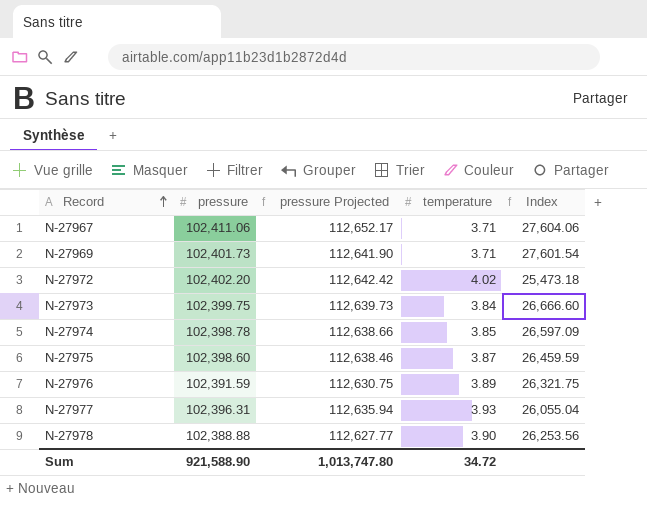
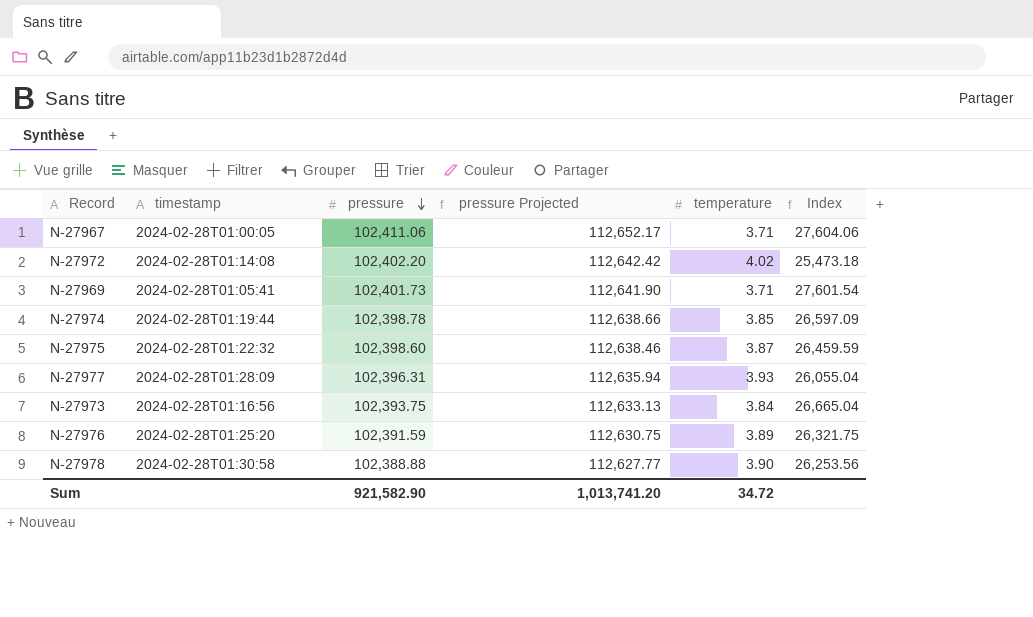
row order: Record ascending -> pressure descending
column timestamp | position: none -> 2
N-27973 | pressure: 102,399.75 -> 102,393.75
N-27973 | pressure Projected: 112,639.73 -> 112,633.13
N-27973 | Index: 26,666.60 -> 26,665.04
Sum | pressure: 921,588.90 -> 921,582.90
Sum | pressure Projected: 1,013,747.80 -> 1,013,741.20

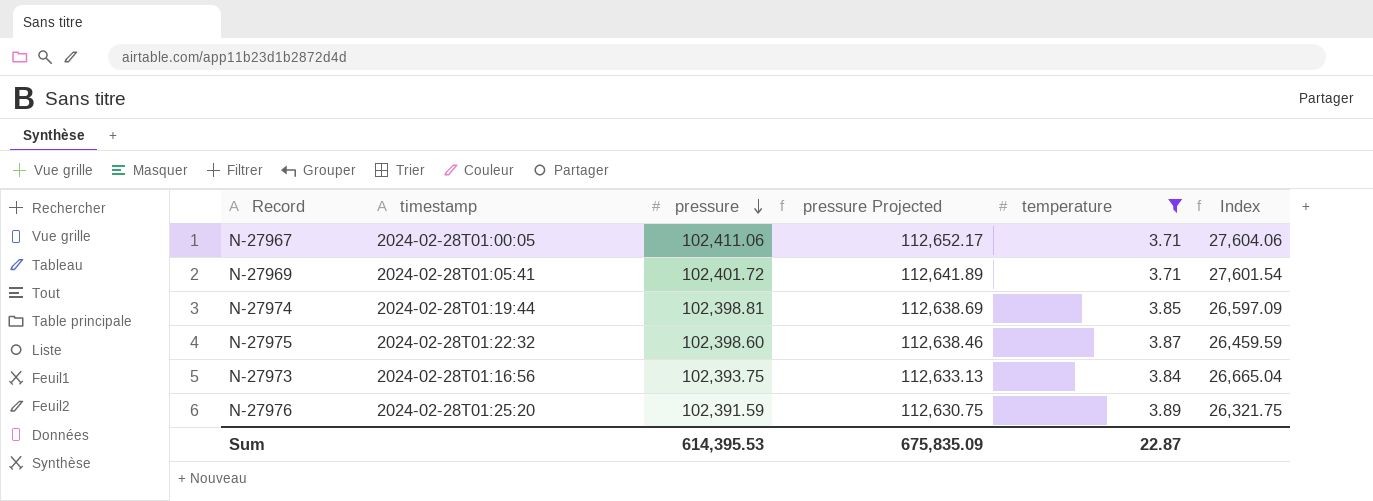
filter: none -> temperature <= 3.89
N-27969 | pressure: 102,401.73 -> 102,401.72
N-27969 | pressure Projected: 112,641.90 -> 112,641.89
N-27974 | pressure: 102,398.78 -> 102,398.81
N-27974 | pressure Projected: 112,638.66 -> 112,638.69
Sum | pressure: 921,582.90 -> 614,395.53
Sum | pressure Projected: 1,013,741.20 -> 675,835.09
Sum | temperature: 34.72 -> 22.87

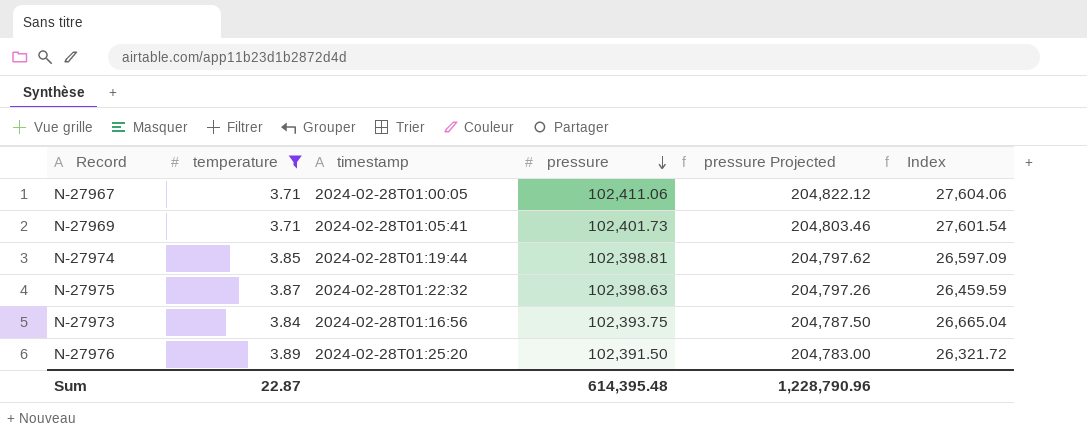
column temperature | position: 5 -> 2
column pressure Projected | formula: [pressure] * 1.1 -> [pressure] * 2
N-27969 | pressure: 102,401.72 -> 102,401.73
N-27975 | pressure: 102,398.60 -> 102,398.63
N-27976 | pressure: 102,391.59 -> 102,391.50
N-27976 | Index: 26,321.75 -> 26,321.72
Sum | pressure: 614,395.53 -> 614,395.48
Sum | pressure Projected: 675,835.09 -> 1,228,790.96

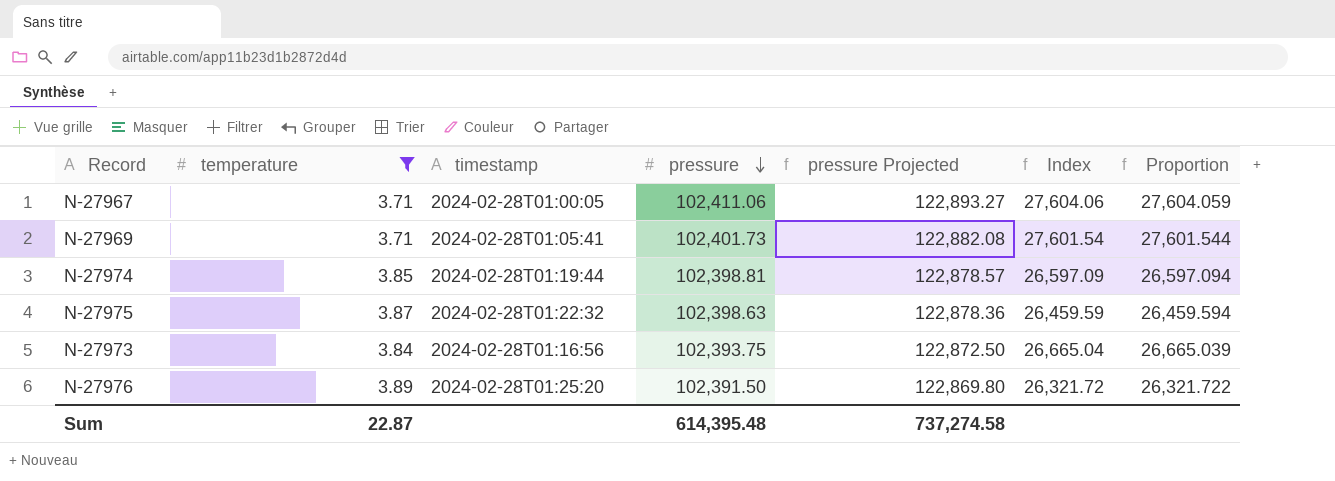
column pressure Projected | formula: [pressure] * 2 -> [pressure] * 1.2
column Proportion | formula: none -> [pressure] / [temperature]
Sum | pressure Projected: 1,228,790.96 -> 737,274.58

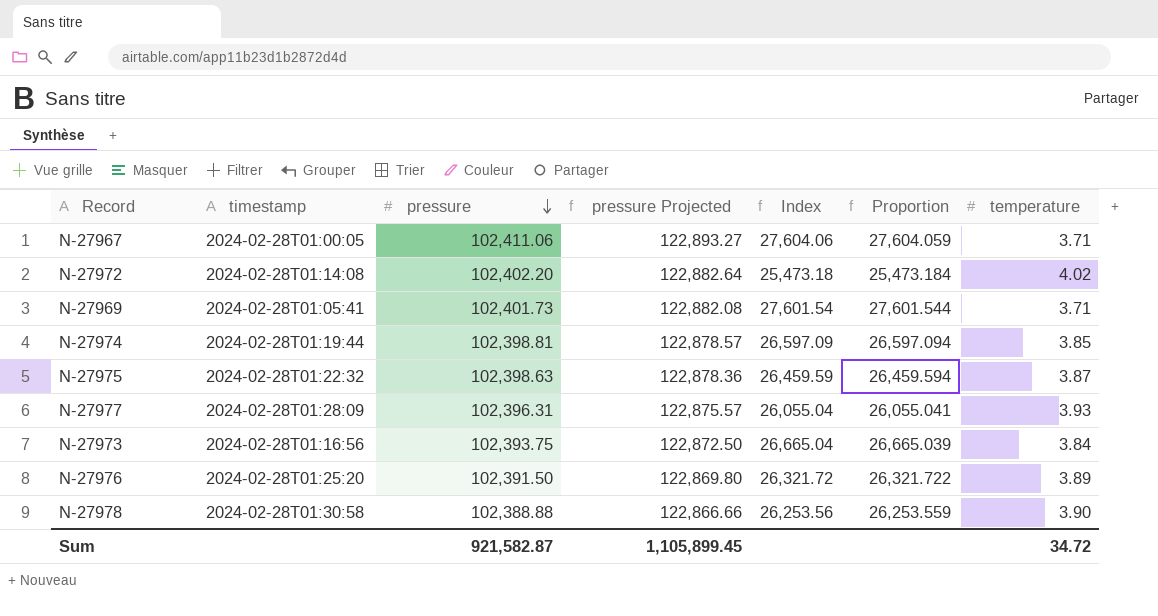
filter: temperature <= 3.89 -> none
column temperature | position: 2 -> 7
Sum | pressure: 614,395.48 -> 921,582.87
Sum | pressure Projected: 737,274.58 -> 1,105,899.45
Sum | temperature: 22.87 -> 34.72

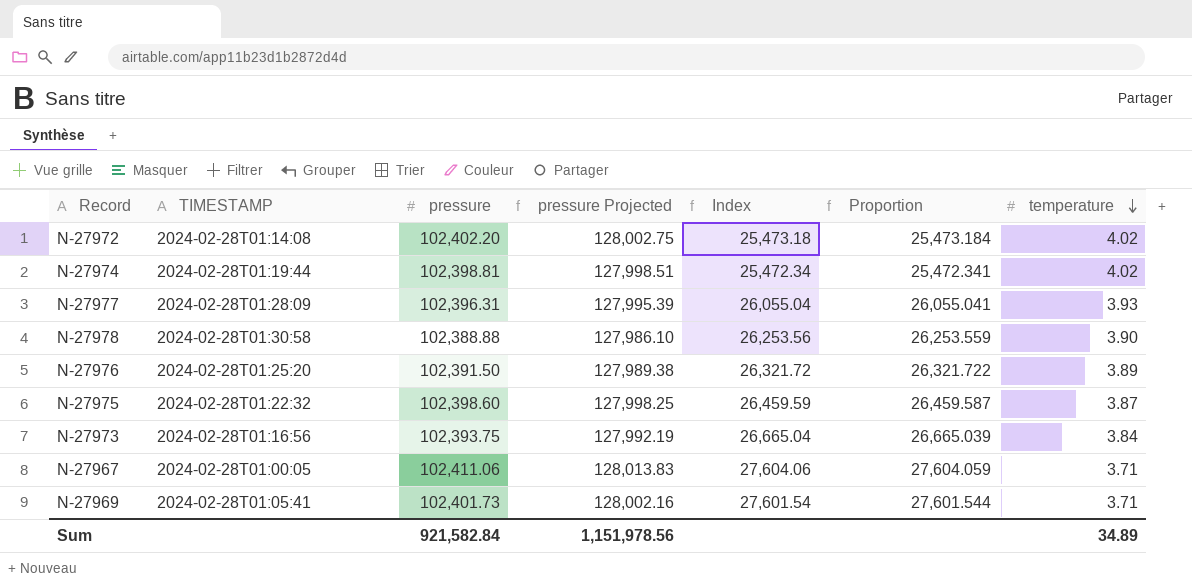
row order: pressure descending -> temperature descending
column name: timestamp -> TIMESTAMP
column pressure Projected | formula: [pressure] * 1.2 -> [pressure] * 1.25
N-27974 | Index: 26,597.09 -> 25,472.34
N-27974 | Proportion: 26,597.094 -> 25,472.341
N-27974 | temperature: 3.85 -> 4.02
N-27975 | pressure: 102,398.63 -> 102,398.60
N-27975 | Proportion: 26,459.594 -> 26,459.587
Sum | pressure: 921,582.87 -> 921,582.84
Sum | pressure Projected: 1,105,899.45 -> 1,151,978.56
Sum | temperature: 34.72 -> 34.89

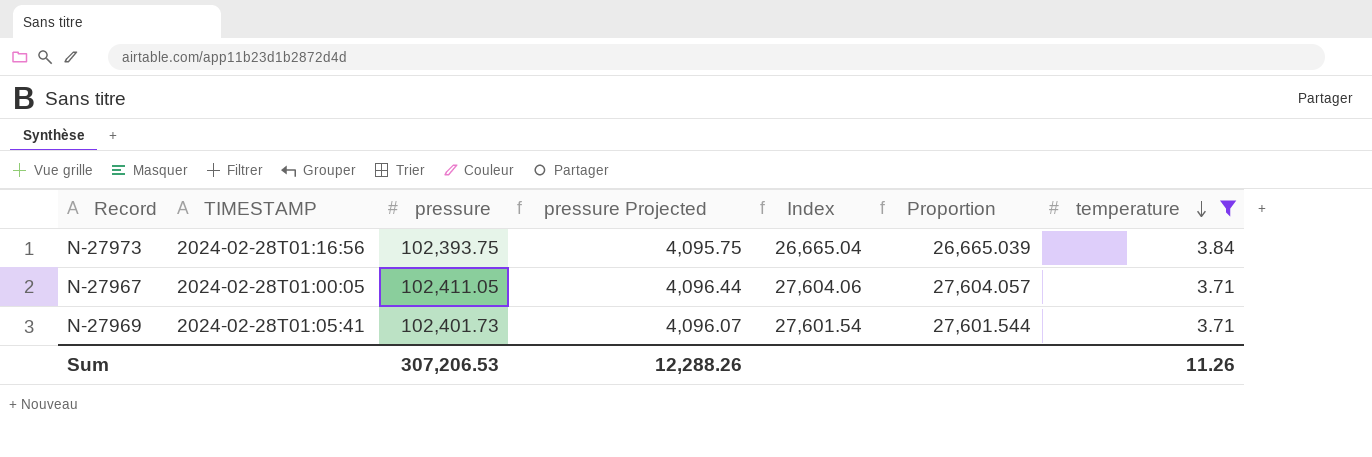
filter: none -> temperature <= 3.84
column pressure Projected | formula: [pressure] * 1.25 -> [pressure] * 0.04
N-27967 | pressure: 102,411.06 -> 102,411.05
N-27967 | Proportion: 27,604.059 -> 27,604.057
Sum | pressure: 921,582.84 -> 307,206.53
Sum | pressure Projected: 1,151,978.56 -> 12,288.26
Sum | temperature: 34.89 -> 11.26

